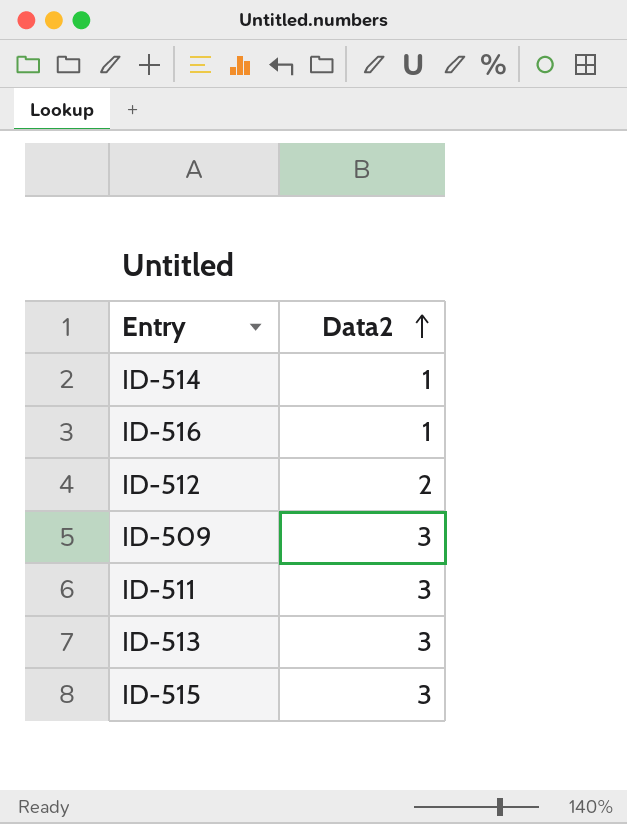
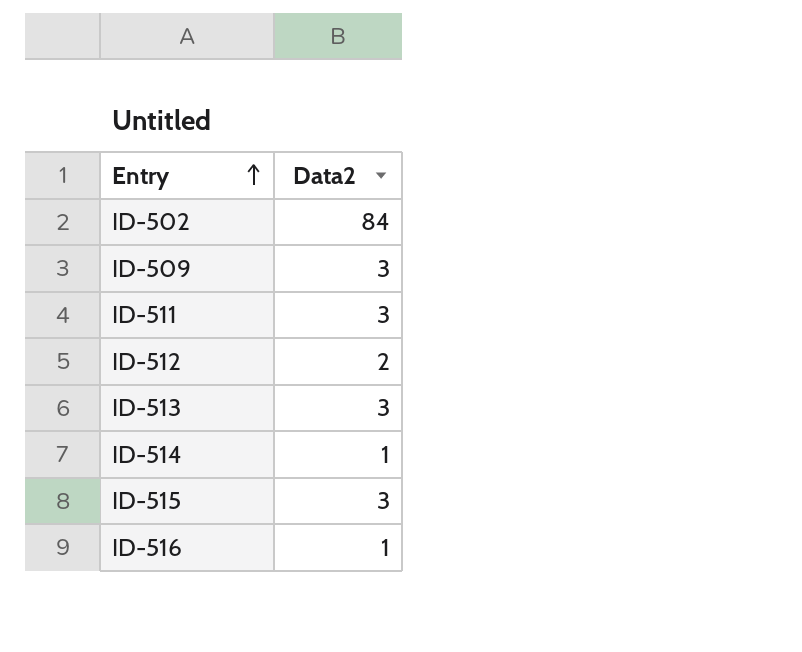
row order: Data2 ascending -> Entry ascending
row ID-502: none -> 84

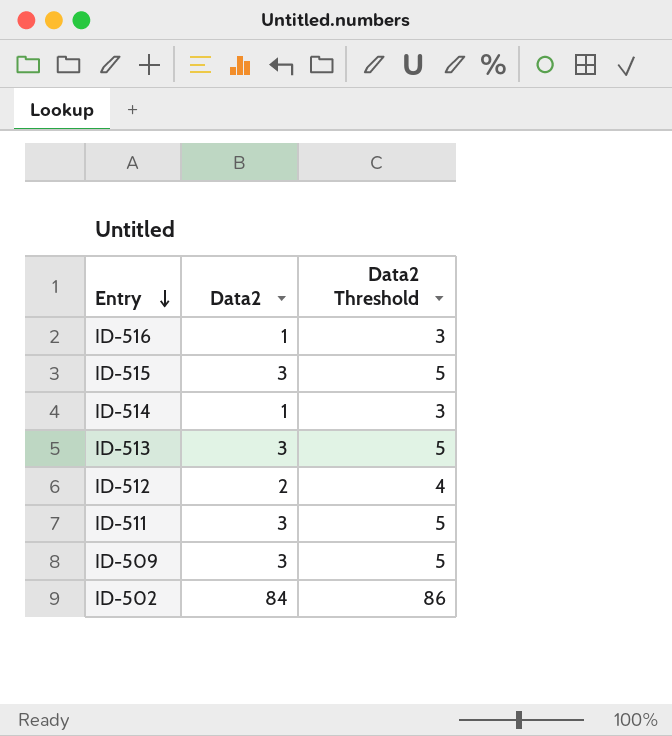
row order: Entry ascending -> Entry descending
column Data2 Threshold | formula: none -> [Data2] + 2

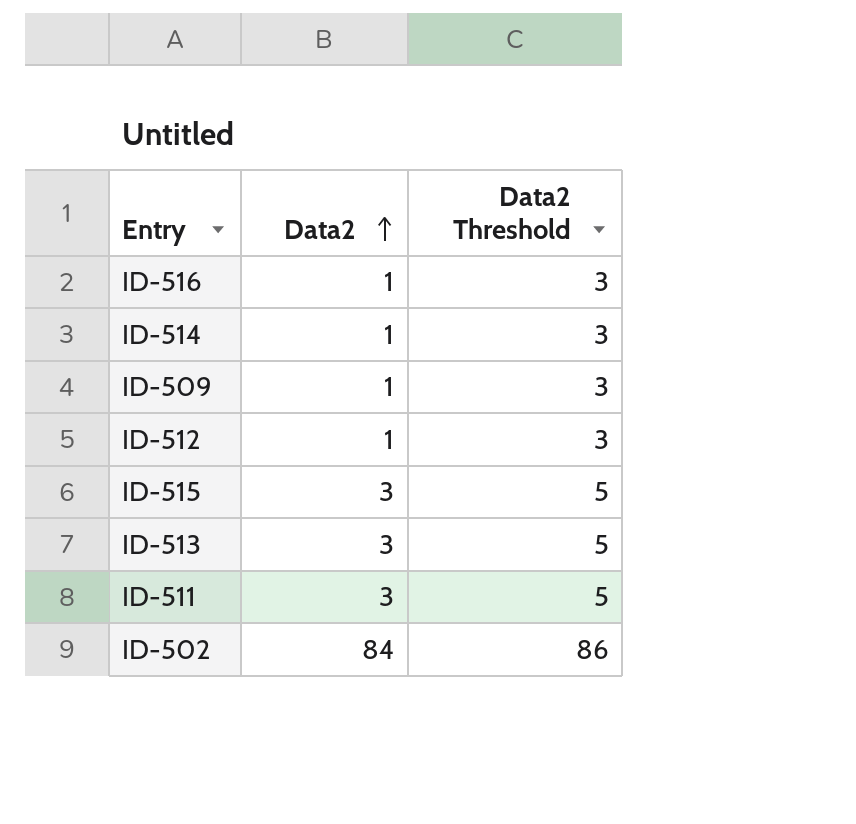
row order: Entry descending -> Data2 ascending
ID-509 | Data2: 3 -> 1
ID-509 | Data2 Threshold: 5 -> 3
ID-512 | Data2: 2 -> 1
ID-512 | Data2 Threshold: 4 -> 3

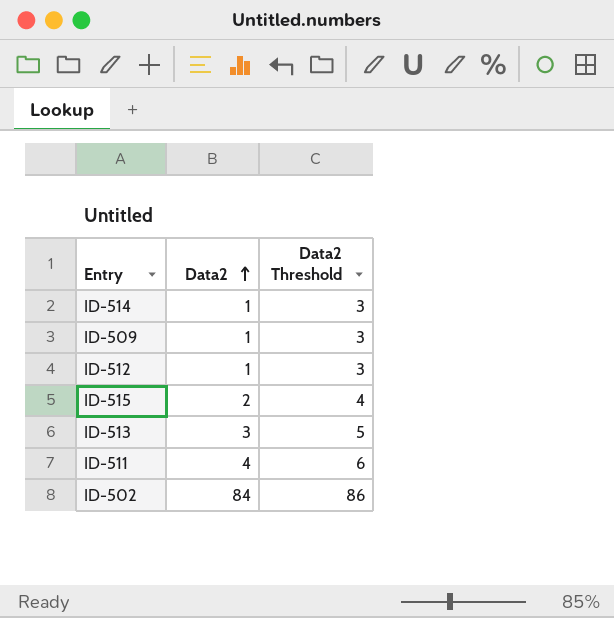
row ID-516: 1 | 3 -> none
ID-515 | Data2: 3 -> 2
ID-515 | Data2 Threshold: 5 -> 4
ID-511 | Data2: 3 -> 4
ID-511 | Data2 Threshold: 5 -> 6

